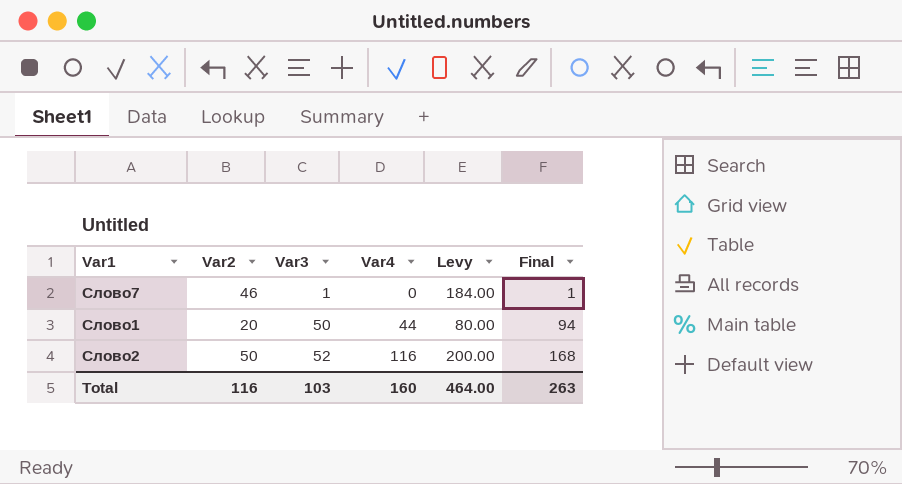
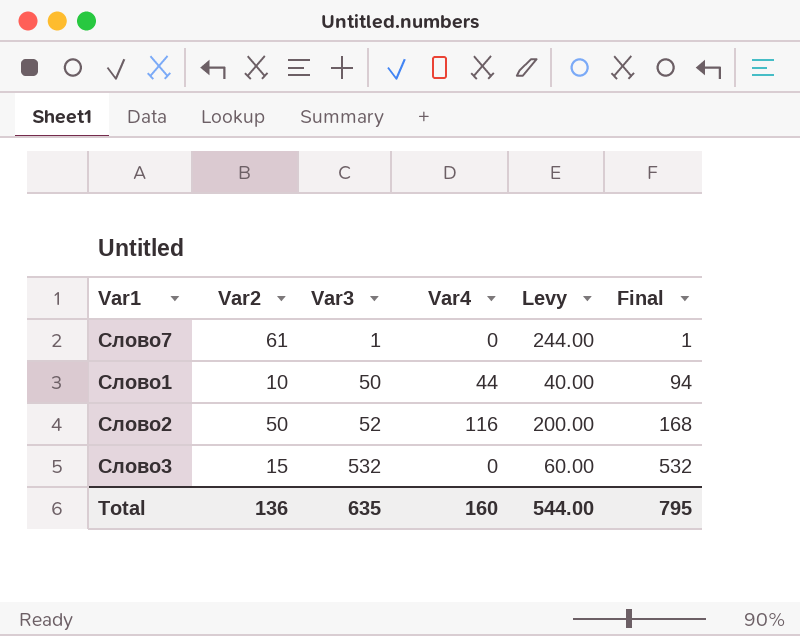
Слово7 | Var2: 46 -> 61
Слово7 | Levy: 184.00 -> 244.00
Слово1 | Var2: 20 -> 10
Слово1 | Levy: 80.00 -> 40.00
row Слово3: none -> 15 | 532 | 0 | 60.00 | 532
Total | Var2: 116 -> 136
Total | Var3: 103 -> 635
Total | Levy: 464.00 -> 544.00
Total | Final: 263 -> 795

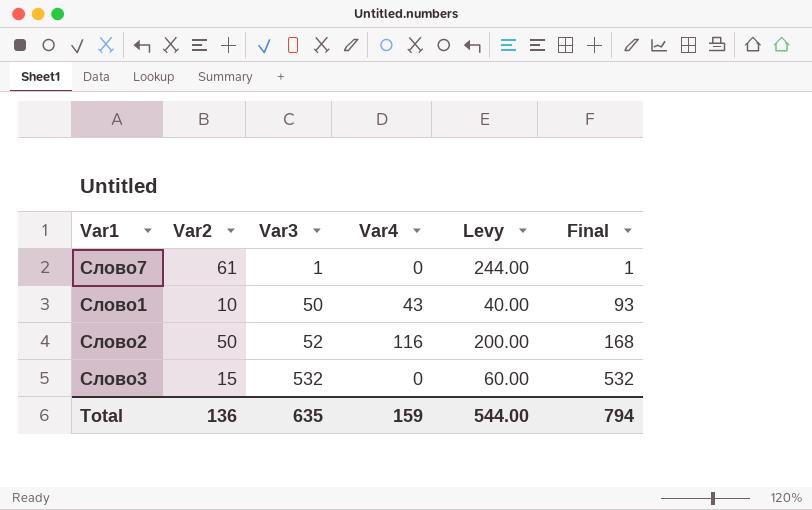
Слово1 | Var4: 44 -> 43
Слово1 | Final: 94 -> 93
Total | Var4: 160 -> 159
Total | Final: 795 -> 794

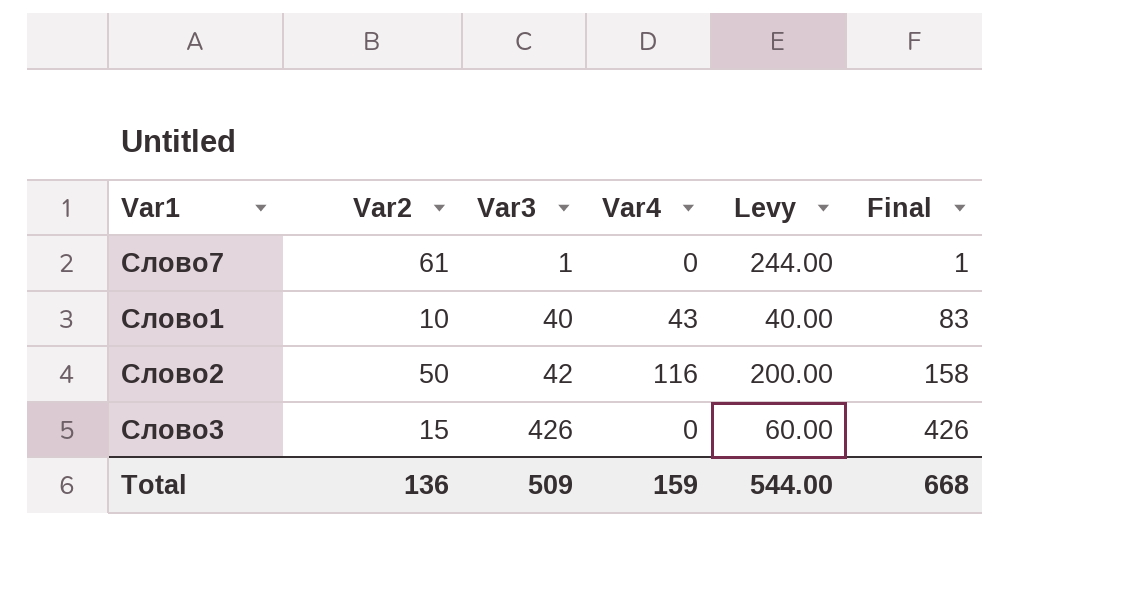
Слово1 | Var3: 50 -> 40
Слово1 | Final: 93 -> 83
Слово2 | Var3: 52 -> 42
Слово2 | Final: 168 -> 158
Слово3 | Var3: 532 -> 426
Слово3 | Final: 532 -> 426
Total | Var3: 635 -> 509
Total | Final: 794 -> 668

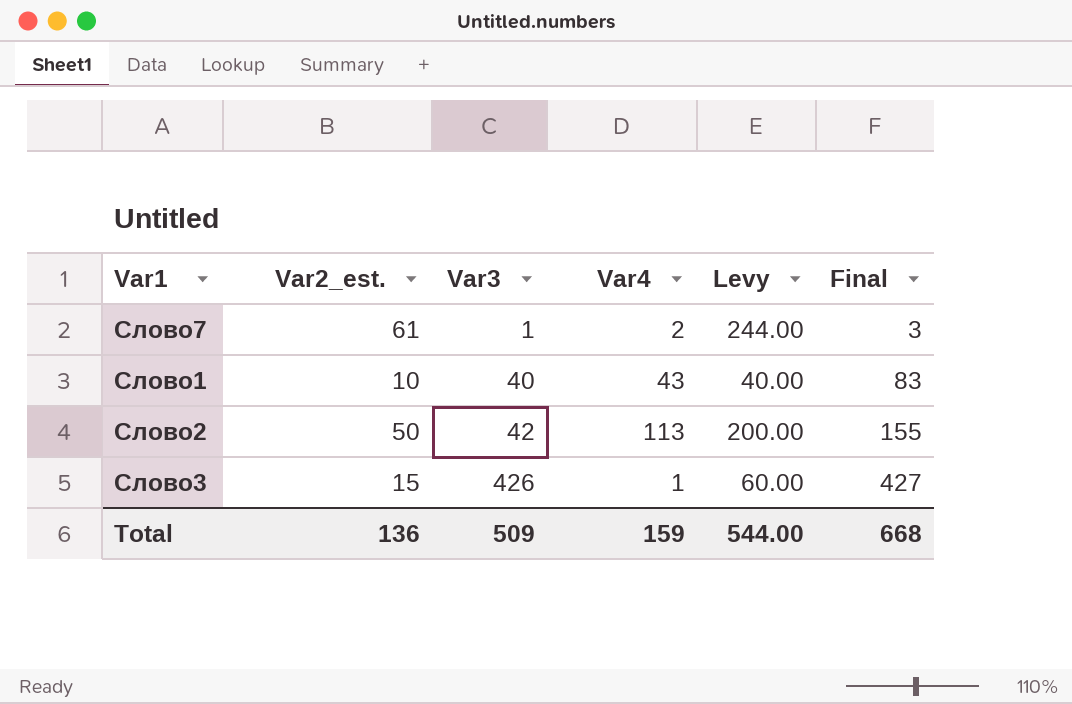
column name: Var2 -> Var2_est.
Слово7 | Var4: 0 -> 2
Слово7 | Final: 1 -> 3
Слово2 | Var4: 116 -> 113
Слово2 | Final: 158 -> 155
Слово3 | Var4: 0 -> 1
Слово3 | Final: 426 -> 427

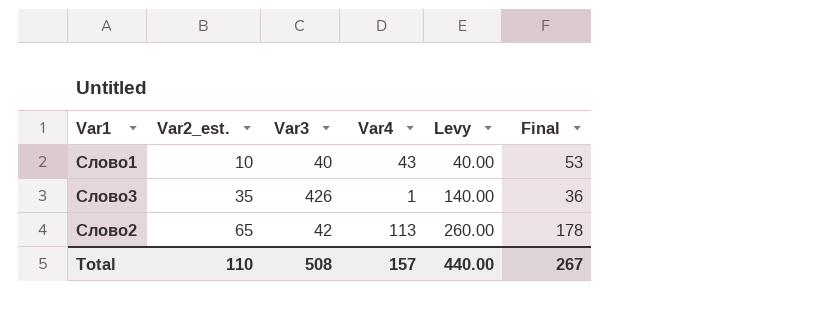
row order: Var3 ascending -> Var2_est. ascending
column Final | formula: [Var3] + [Var4] -> [Var2_est.] + [Var4]
row Слово7: 61 | 1 | 2 | 244.00 | 3 -> none
Слово3 | Var2_est.: 15 -> 35
Слово3 | Levy: 60.00 -> 140.00
Слово2 | Var2_est.: 50 -> 65
Слово2 | Levy: 200.00 -> 260.00
Total | Var2_est.: 136 -> 110
Total | Var3: 509 -> 508
Total | Var4: 159 -> 157
Total | Levy: 544.00 -> 440.00
Total | Final: 668 -> 267

